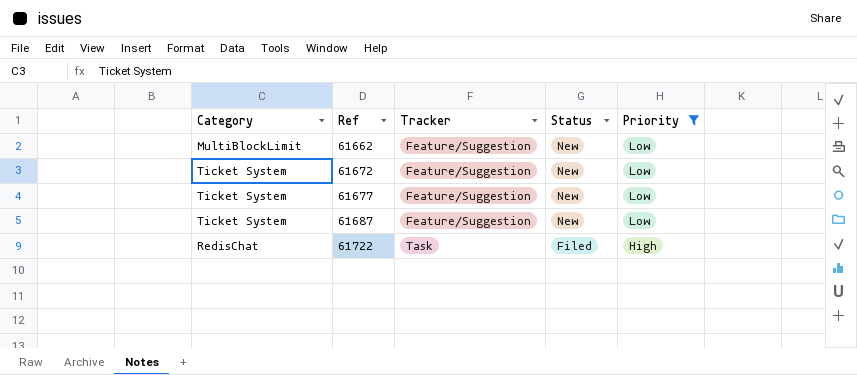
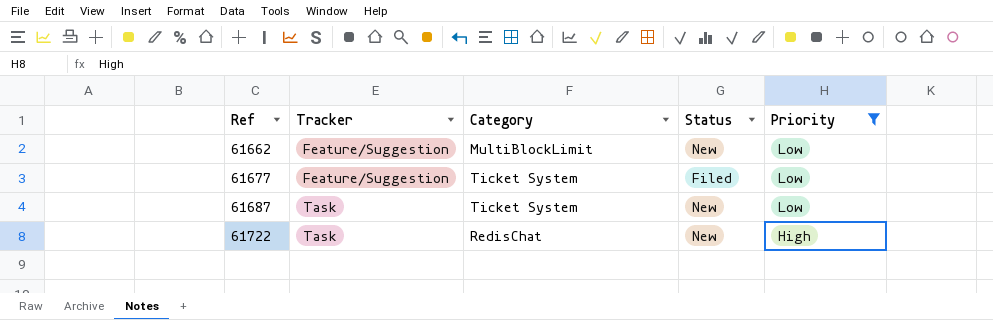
column Category | position: 1 -> 3
row 61672: Ticket System | Feature/Suggestion | New | Low -> none
61677 | Status: New -> Filed
61687 | Tracker: Feature/Suggestion -> Task
61722 | Status: Filed -> New

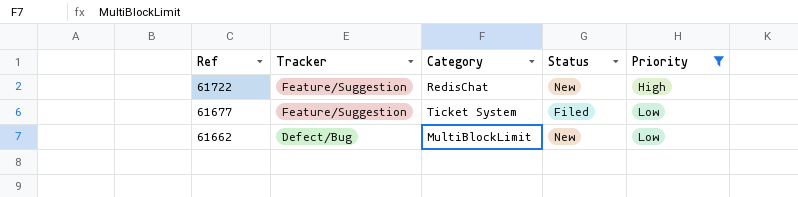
row order: Ref ascending -> Ref descending
row 61687: Task | Ticket System | New | Low -> none
61722 | Tracker: Task -> Feature/Suggestion
61662 | Tracker: Feature/Suggestion -> Defect/Bug

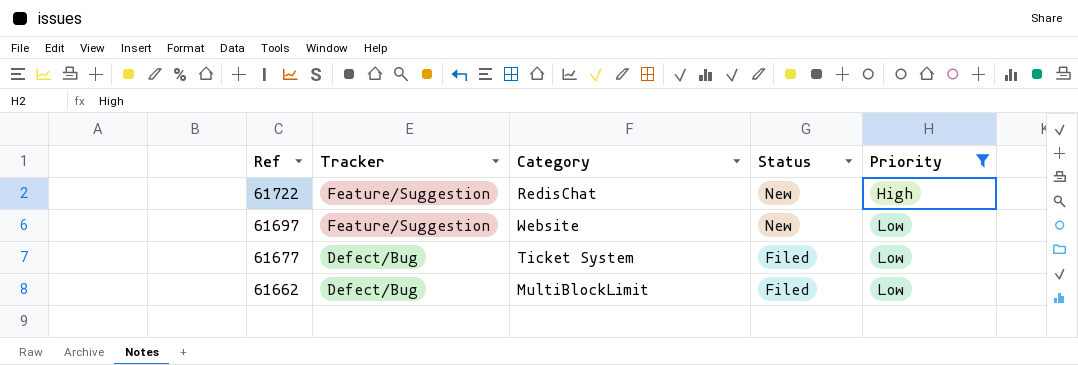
row 61697: none -> Feature/Suggestion | Website | New | Low
61677 | Tracker: Feature/Suggestion -> Defect/Bug
61662 | Status: New -> Filed

